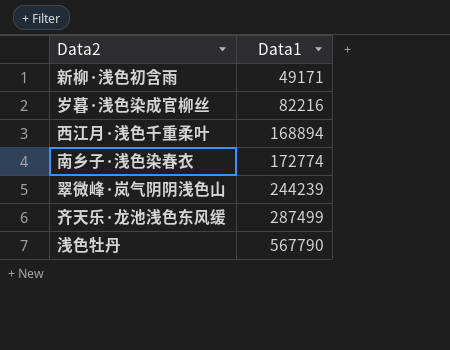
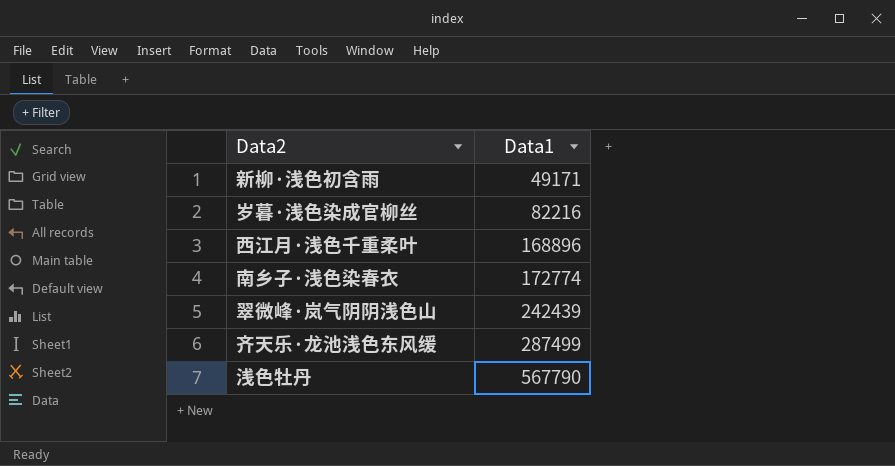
西江月·浅色千重柔叶 | Data1: 168894 -> 168896
翠微峰·岚气阴阴浅色山 | Data1: 244239 -> 242439

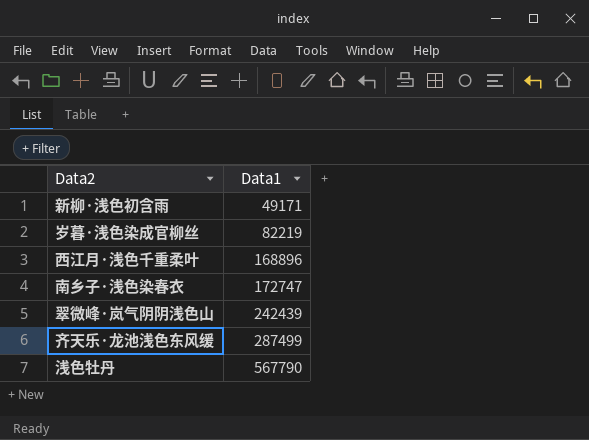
岁暮·浅色染成官柳丝 | Data1: 82216 -> 82219
南乡子·浅色染春衣 | Data1: 172774 -> 172747

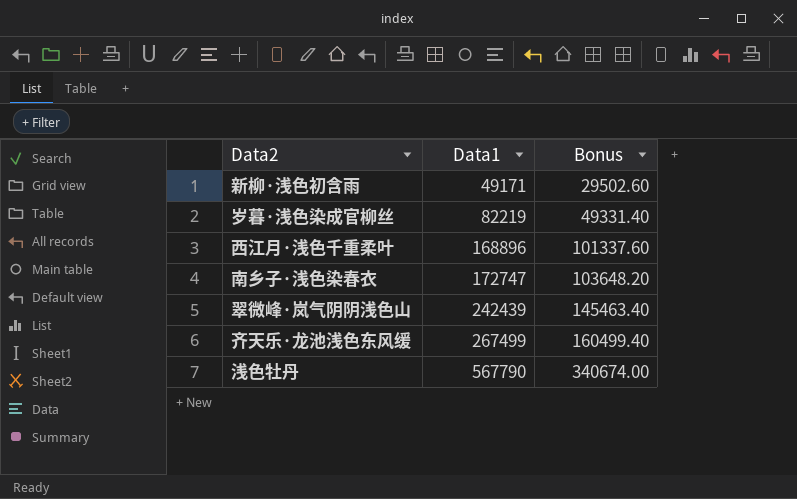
column Bonus | formula: none -> [Data1] * 0.6
齐天乐·龙池浅色东风缓 | Data1: 287499 -> 267499

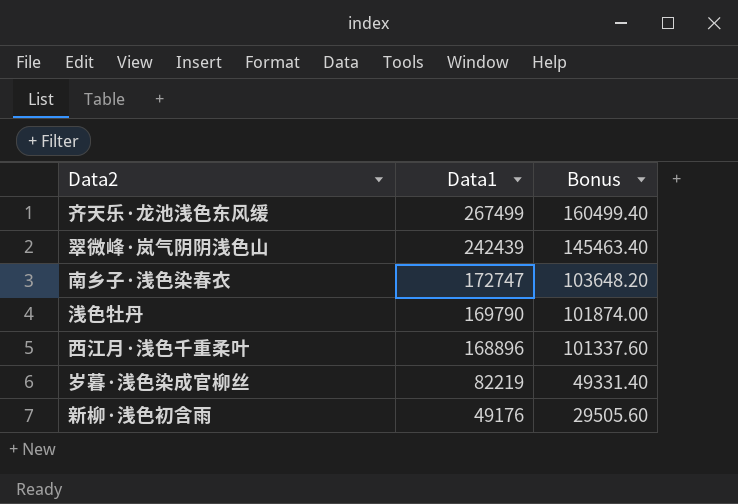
row order: Data1 ascending -> Data1 descending
浅色牡丹 | Data1: 567790 -> 169790
浅色牡丹 | Bonus: 340674.00 -> 101874.00
新柳·浅色初含雨 | Data1: 49171 -> 49176
新柳·浅色初含雨 | Bonus: 29502.60 -> 29505.60

